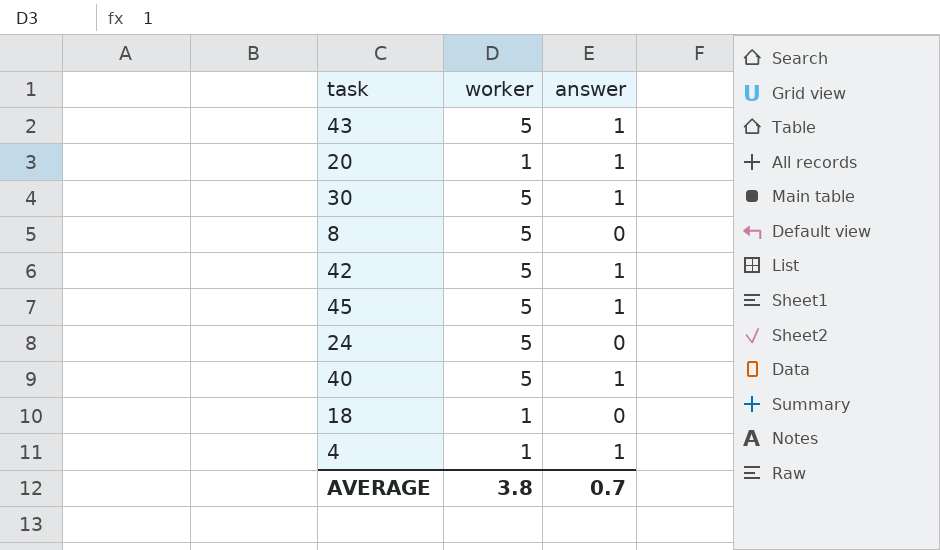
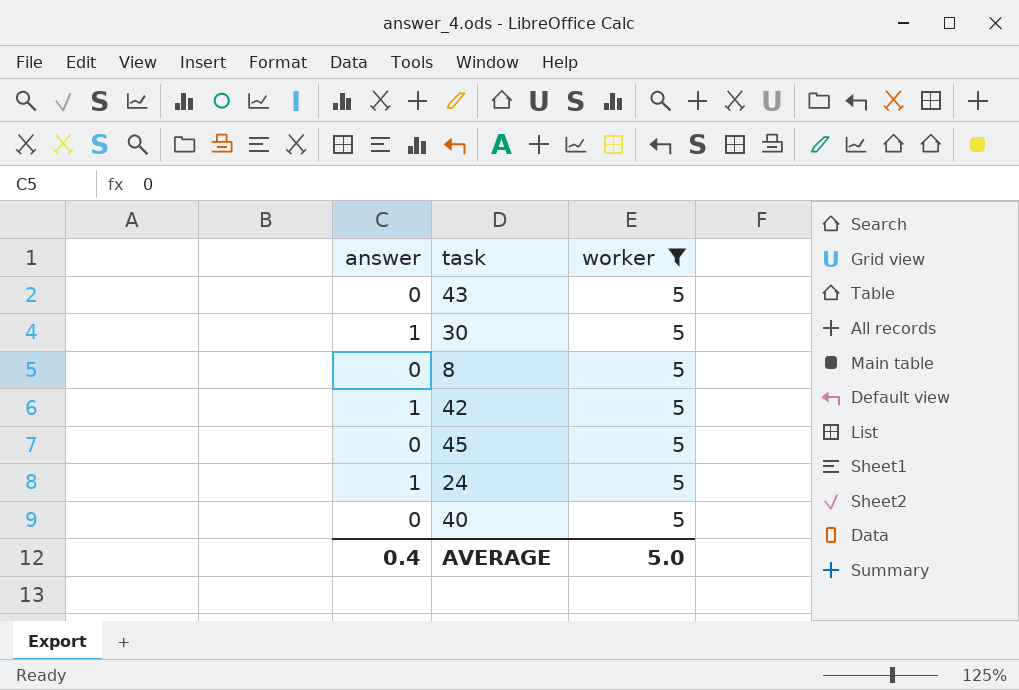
filter: none -> worker = 5
column answer | position: 3 -> 1
43 | answer: 1 -> 0
45 | answer: 1 -> 0
24 | answer: 0 -> 1
40 | answer: 1 -> 0
AVERAGE | answer: 0.7 -> 0.4
AVERAGE | worker: 3.8 -> 5.0

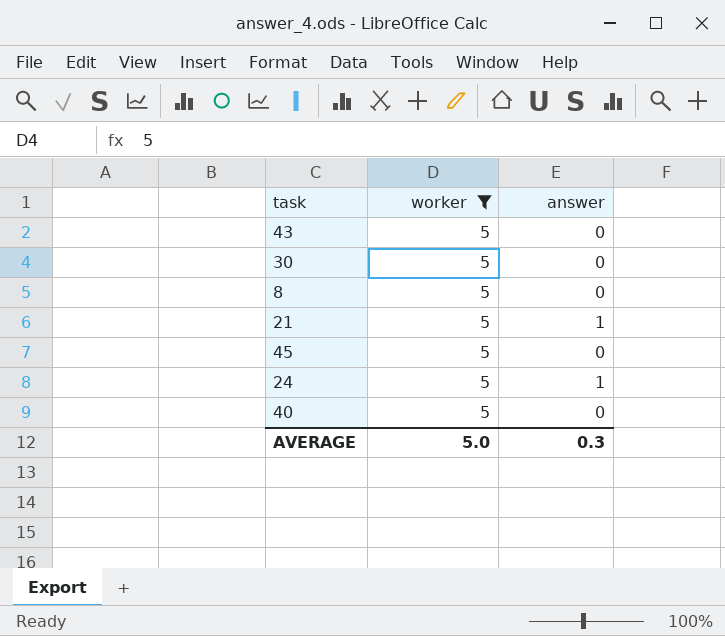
column answer | position: 1 -> 3
row 42: 1 | 5 -> none
30 | answer: 1 -> 0
row 21: none -> 5 | 1
AVERAGE | answer: 0.4 -> 0.3

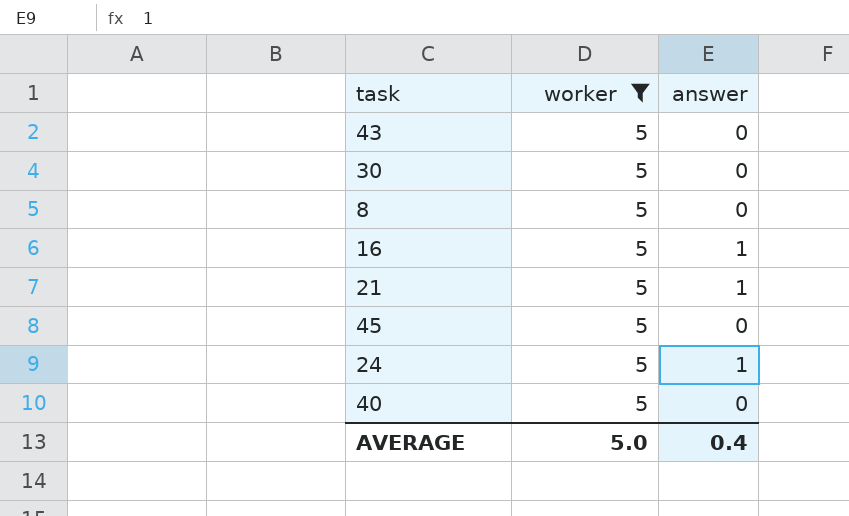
row 16: none -> 5 | 1
AVERAGE | answer: 0.3 -> 0.4

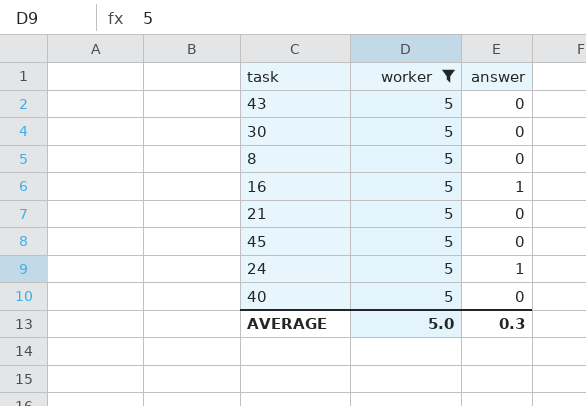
21 | answer: 1 -> 0
AVERAGE | answer: 0.4 -> 0.3

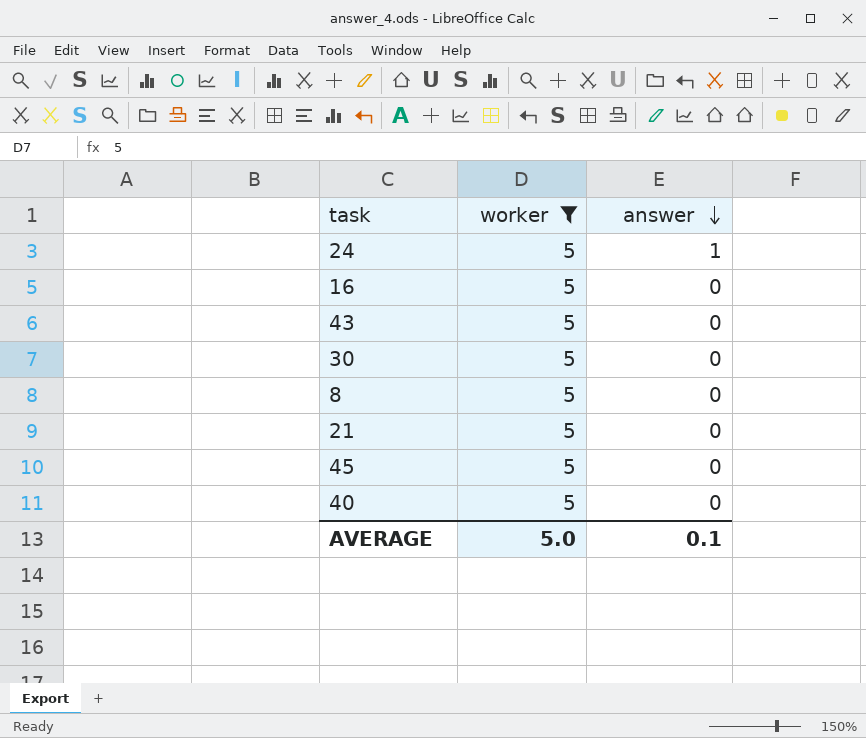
row order: none -> answer descending
16 | answer: 1 -> 0
AVERAGE | answer: 0.3 -> 0.1

